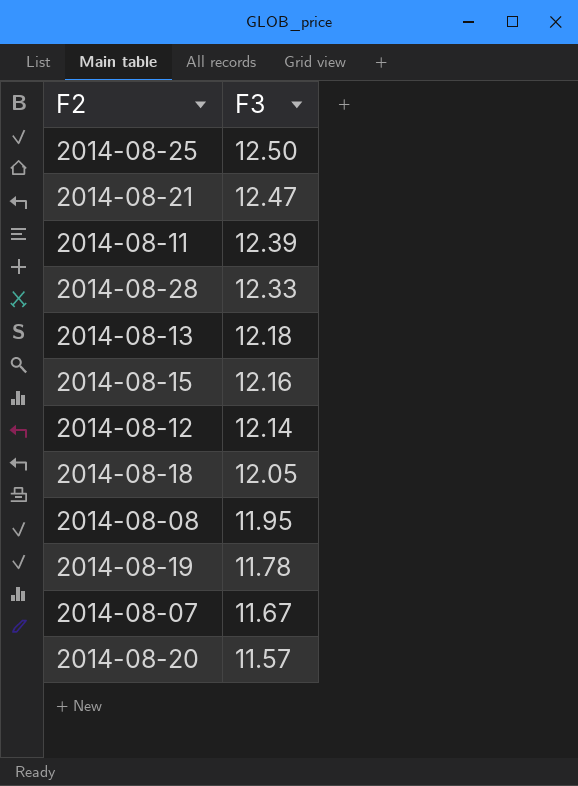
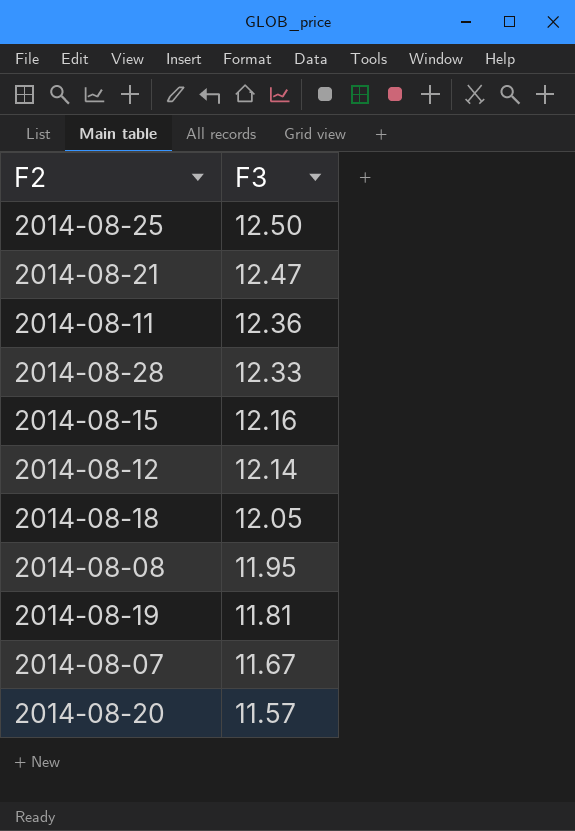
row 2014-08-13: 12.18 -> none
2014-08-11 | F3: 12.39 -> 12.36
2014-08-19 | F3: 11.78 -> 11.81

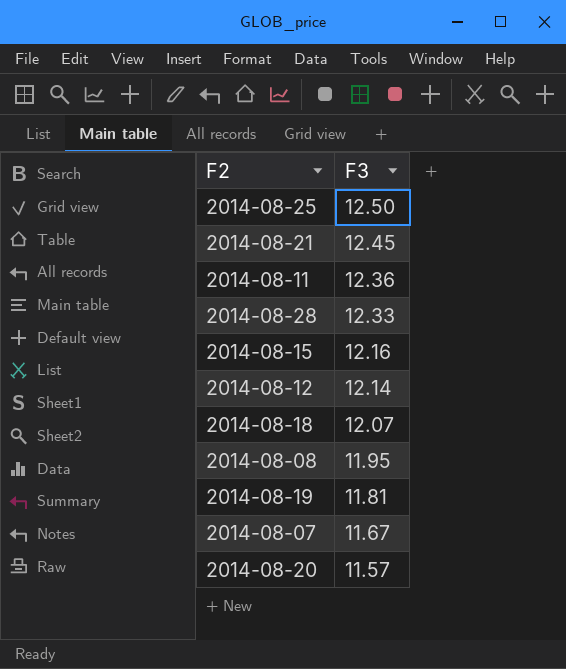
2014-08-21 | F3: 12.47 -> 12.45
2014-08-18 | F3: 12.05 -> 12.07

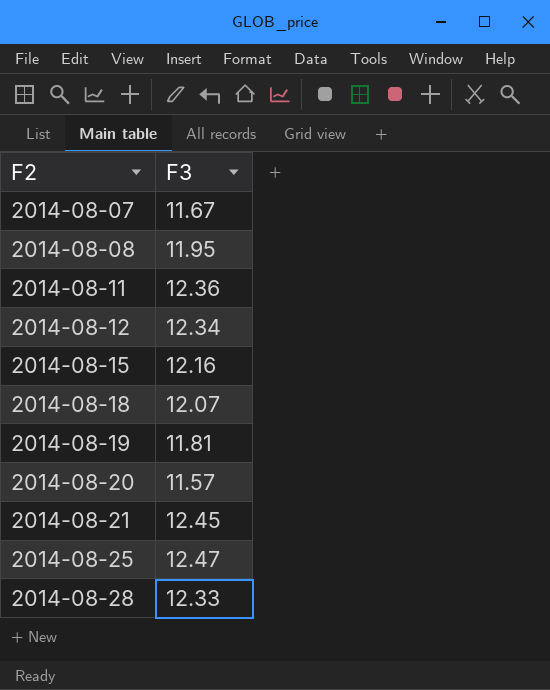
row order: F3 descending -> F2 ascending
2014-08-12 | F3: 12.14 -> 12.34
2014-08-25 | F3: 12.50 -> 12.47

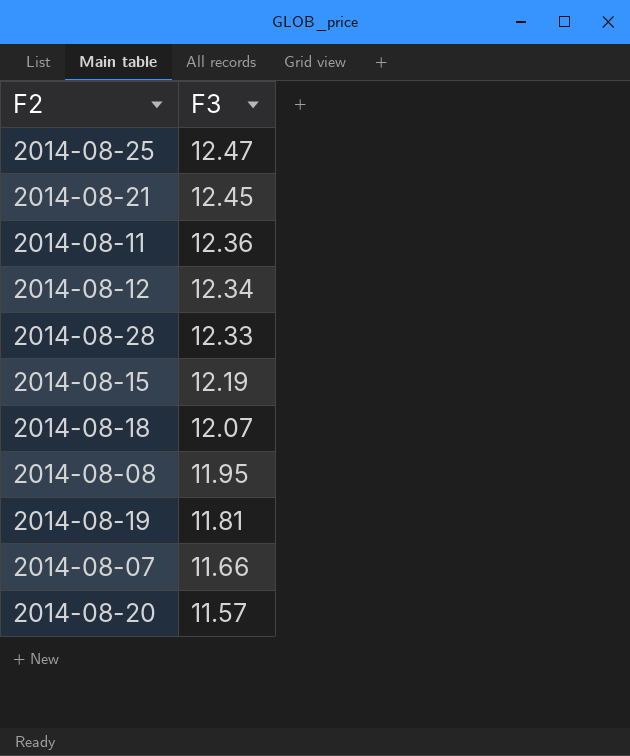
row order: F2 ascending -> F3 descending
2014-08-15 | F3: 12.16 -> 12.19
2014-08-07 | F3: 11.67 -> 11.66

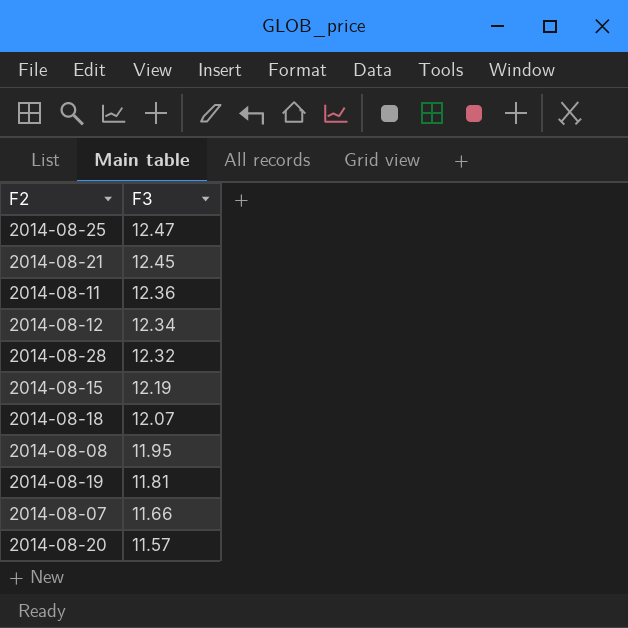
2014-08-28 | F3: 12.33 -> 12.32

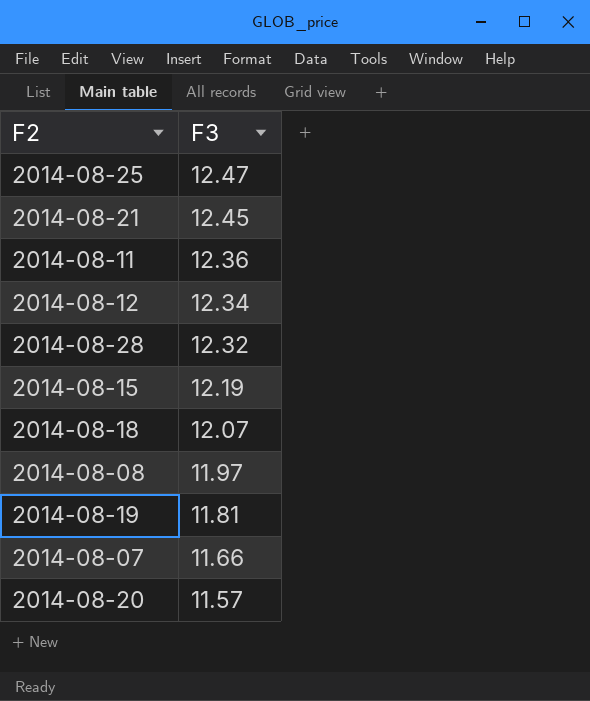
2014-08-08 | F3: 11.95 -> 11.97

